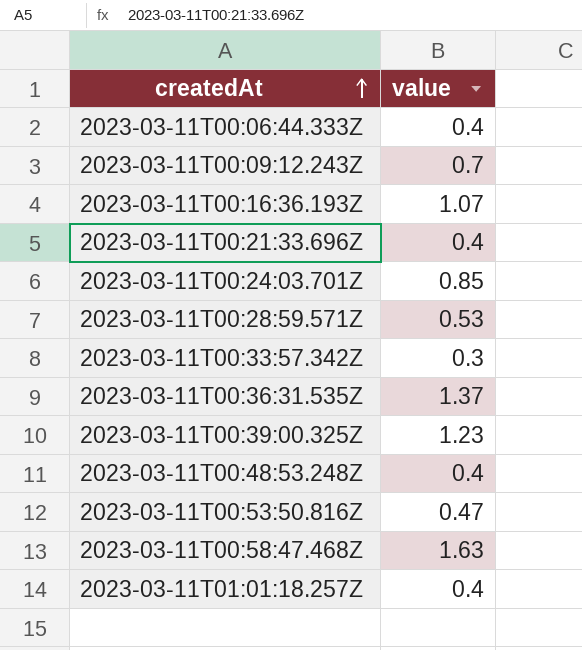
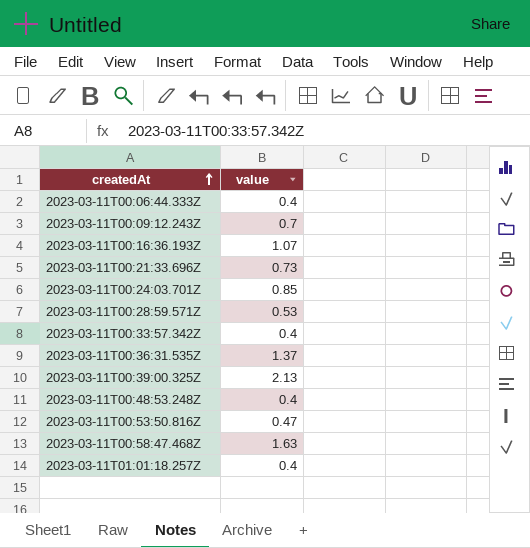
2023-03-11T00:21:33.696Z | value: 0.4 -> 0.73
2023-03-11T00:33:57.342Z | value: 0.3 -> 0.4
2023-03-11T00:39:00.325Z | value: 1.23 -> 2.13

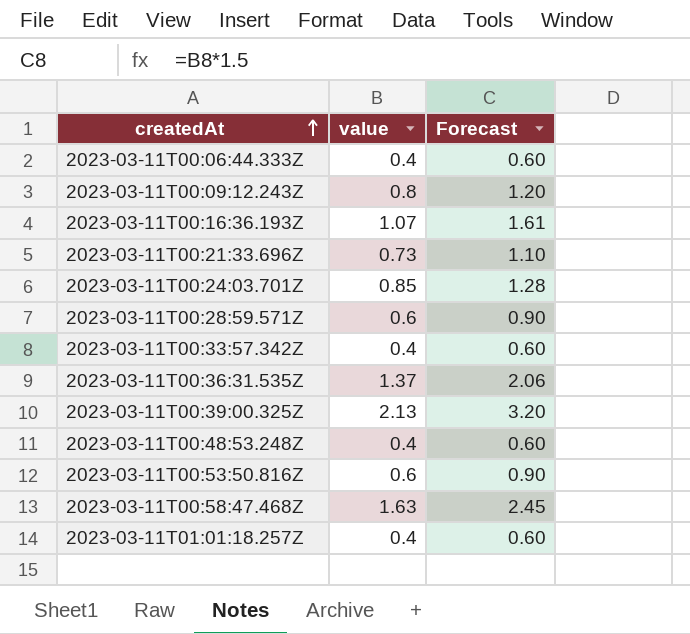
column Forecast | formula: none -> [value] * 1.5
2023-03-11T00:09:12.243Z | value: 0.7 -> 0.8
2023-03-11T00:28:59.571Z | value: 0.53 -> 0.6
2023-03-11T00:53:50.816Z | value: 0.47 -> 0.6

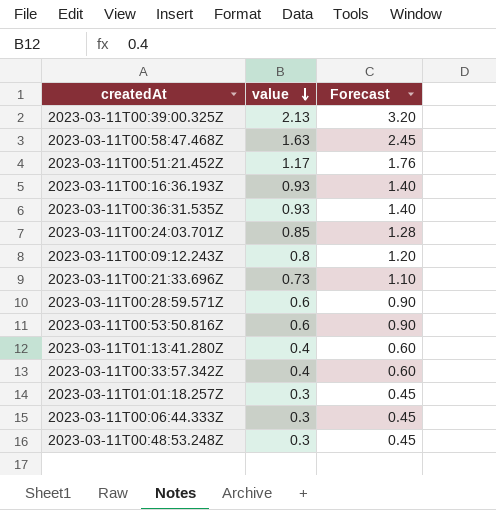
row order: createdAt ascending -> value descending
row 2023-03-11T00:51:21.452Z: none -> 1.17 | 1.76
2023-03-11T00:16:36.193Z | value: 1.07 -> 0.93
2023-03-11T00:16:36.193Z | Forecast: 1.61 -> 1.40
2023-03-11T00:36:31.535Z | value: 1.37 -> 0.93
2023-03-11T00:36:31.535Z | Forecast: 2.06 -> 1.40
row 2023-03-11T01:13:41.280Z: none -> 0.4 | 0.60
2023-03-11T01:01:18.257Z | value: 0.4 -> 0.3
2023-03-11T01:01:18.257Z | Forecast: 0.60 -> 0.45
2023-03-11T00:06:44.333Z | value: 0.4 -> 0.3
2023-03-11T00:06:44.333Z | Forecast: 0.60 -> 0.45
2023-03-11T00:48:53.248Z | value: 0.4 -> 0.3
2023-03-11T00:48:53.248Z | Forecast: 0.60 -> 0.45

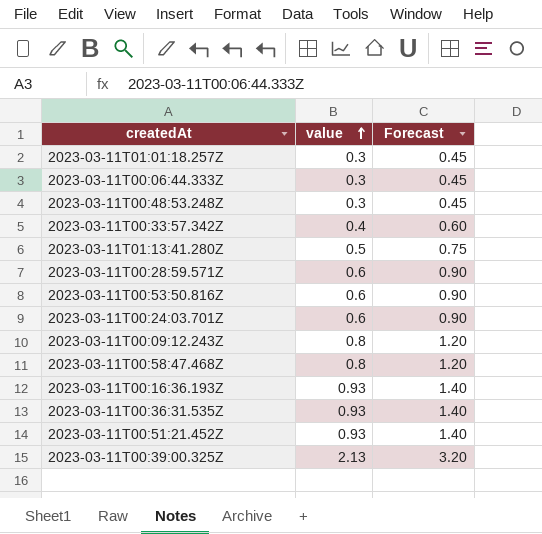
row order: value descending -> value ascending
row 2023-03-11T00:21:33.696Z: 0.73 | 1.10 -> none
2023-03-11T01:13:41.280Z | value: 0.4 -> 0.5
2023-03-11T01:13:41.280Z | Forecast: 0.60 -> 0.75
2023-03-11T00:24:03.701Z | value: 0.85 -> 0.6
2023-03-11T00:24:03.701Z | Forecast: 1.28 -> 0.90
2023-03-11T00:58:47.468Z | value: 1.63 -> 0.8
2023-03-11T00:58:47.468Z | Forecast: 2.45 -> 1.20
2023-03-11T00:51:21.452Z | value: 1.17 -> 0.93
2023-03-11T00:51:21.452Z | Forecast: 1.76 -> 1.40

